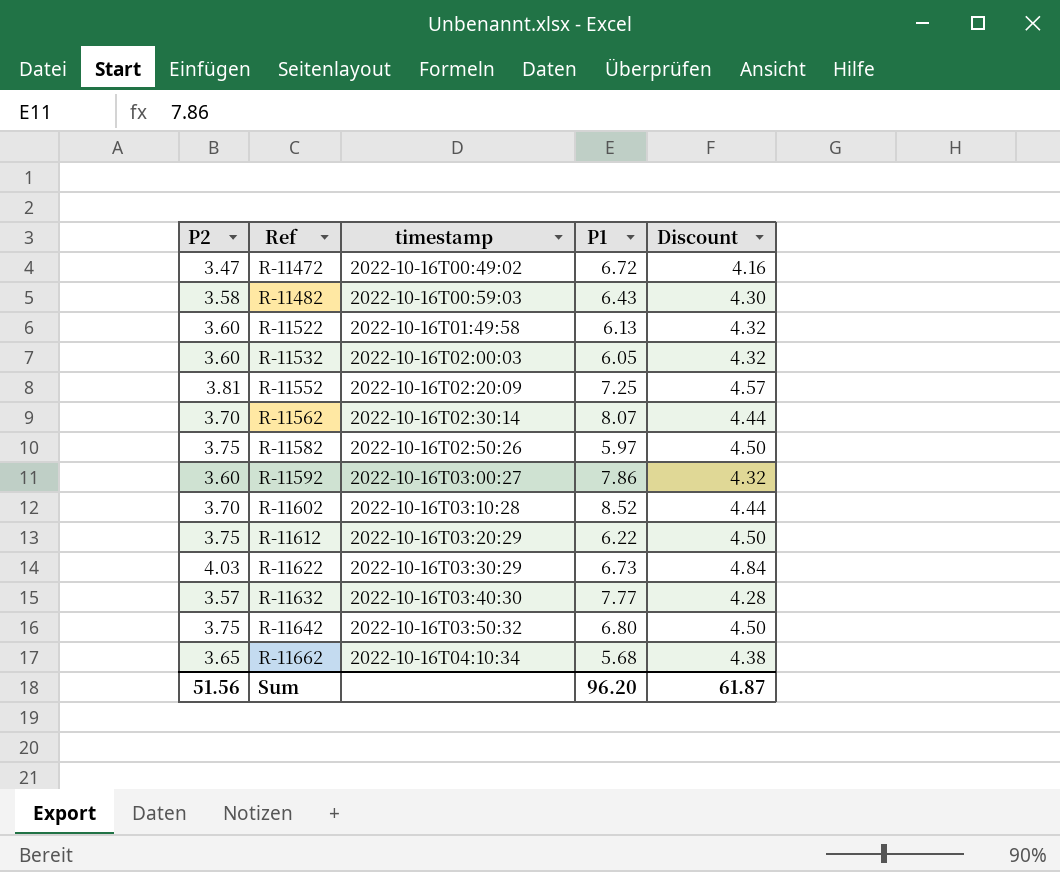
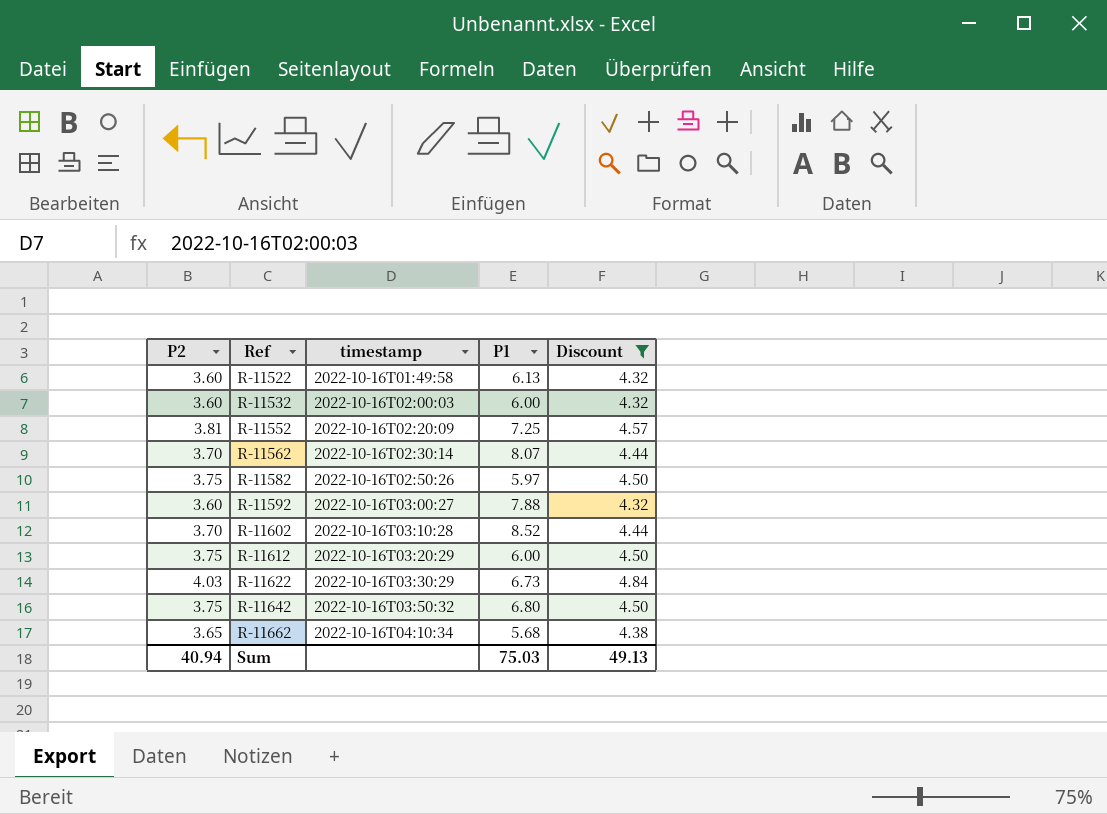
filter: none -> Discount >= 4.32
R-11532 | P1: 6.05 -> 6.00
R-11592 | P1: 7.86 -> 7.88
R-11612 | P1: 6.22 -> 6.00
Sum | P2: 51.56 -> 40.94
Sum | P1: 96.20 -> 75.03
Sum | Discount: 61.87 -> 49.13

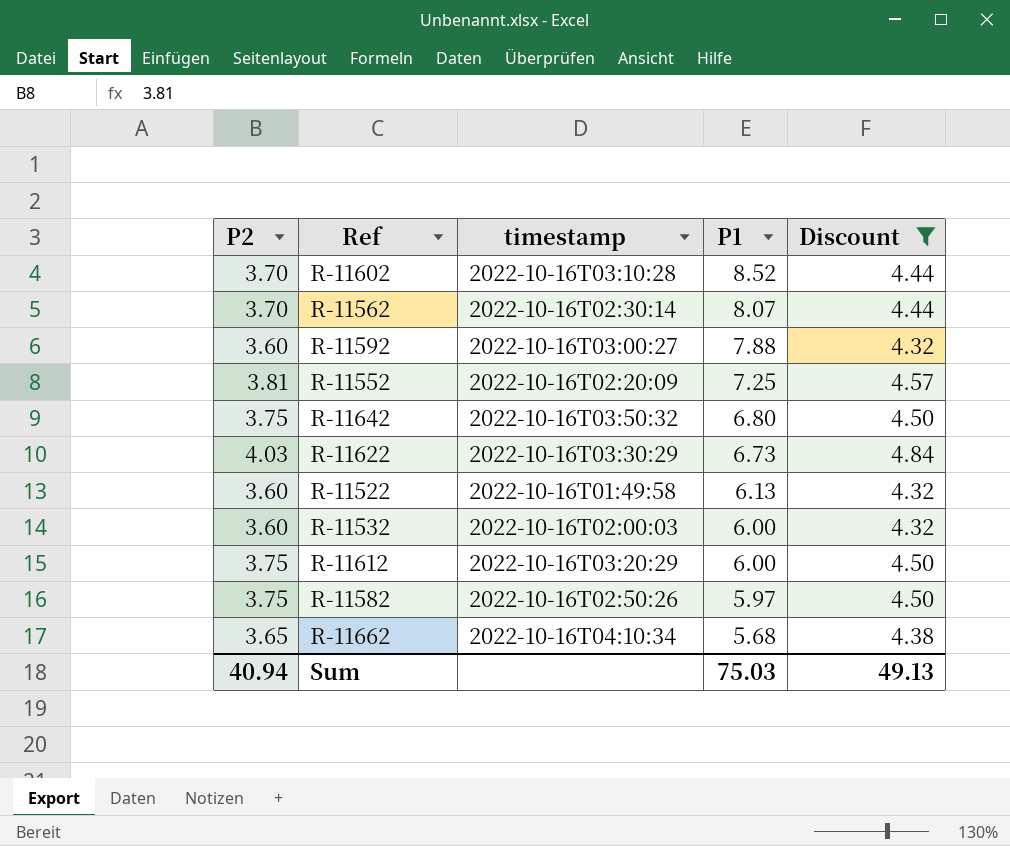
row order: Ref ascending -> P1 descending

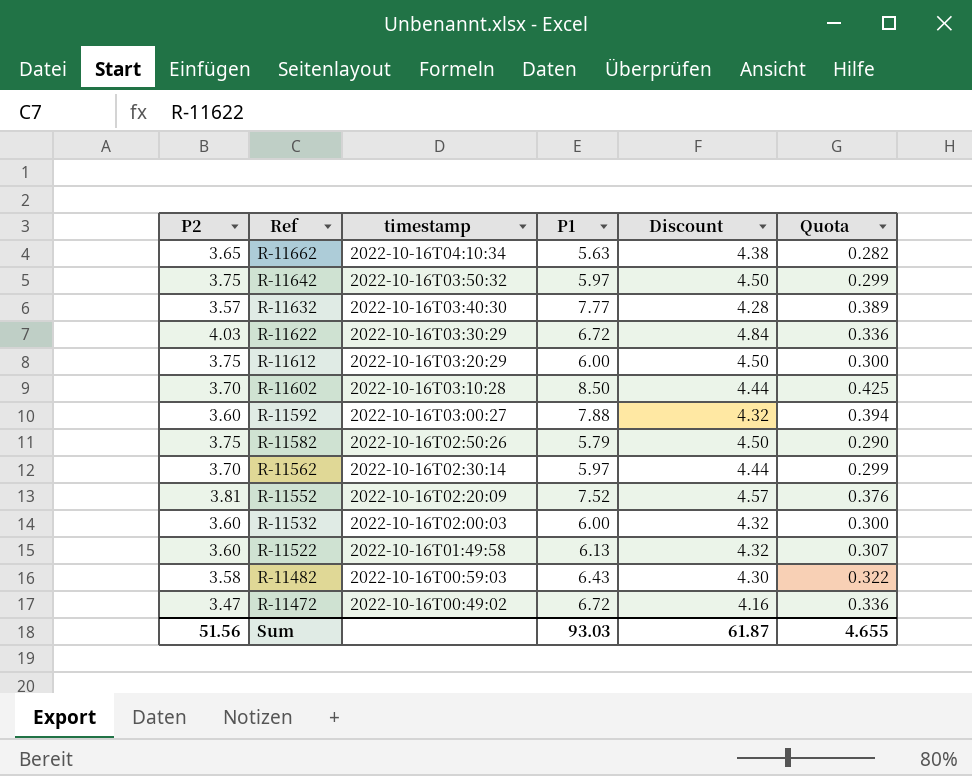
filter: Discount >= 4.32 -> none
row order: P1 descending -> Ref descending
column Quota | formula: none -> [P1] * 0.05
R-11662 | P1: 5.68 -> 5.63
R-11642 | P1: 6.80 -> 5.97
R-11622 | P1: 6.73 -> 6.72
R-11602 | P1: 8.52 -> 8.50
R-11582 | P1: 5.97 -> 5.79
R-11562 | P1: 8.07 -> 5.97
R-11552 | P1: 7.25 -> 7.52
Sum | P2: 40.94 -> 51.56
Sum | P1: 75.03 -> 93.03
Sum | Discount: 49.13 -> 61.87

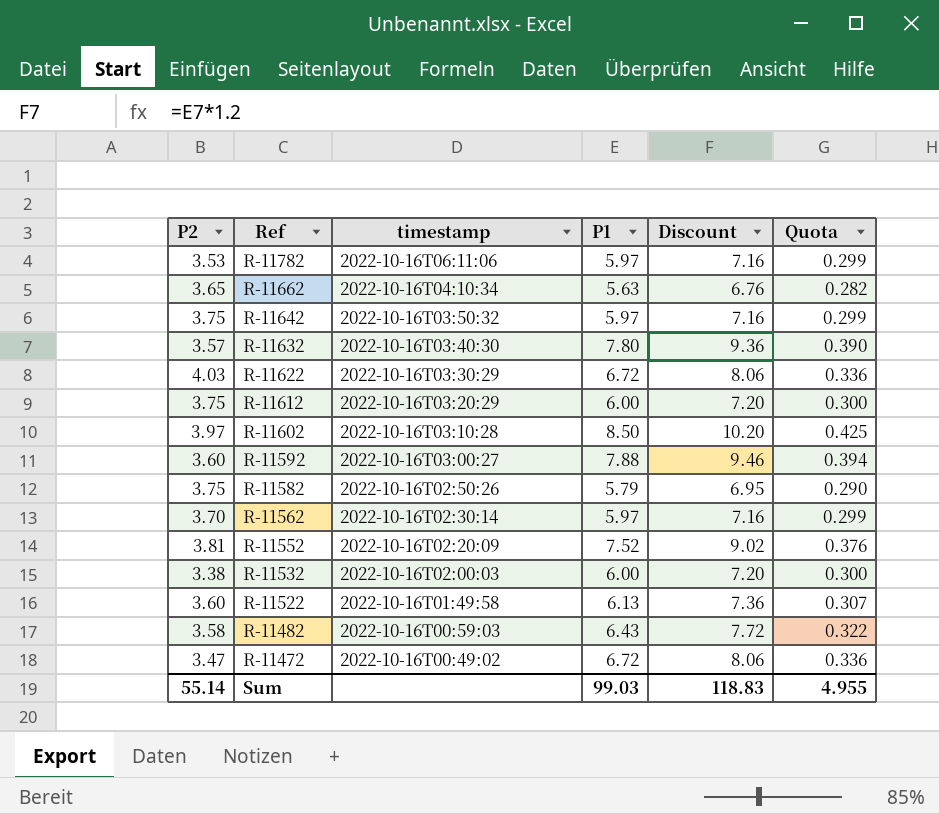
column Discount | formula: [P2] * 1.2 -> [P1] * 1.2
row R-11782: none -> 3.53 | 2022-10-16T06:11:06 | 5.97 | 7.16 | 0.299
R-11632 | P1: 7.77 -> 7.80
R-11632 | Quota: 0.389 -> 0.390
R-11602 | P2: 3.70 -> 3.97
R-11532 | P2: 3.60 -> 3.38
Sum | P2: 51.56 -> 55.14
Sum | P1: 93.03 -> 99.03
Sum | Discount: 61.87 -> 118.83
Sum | Quota: 4.655 -> 4.955

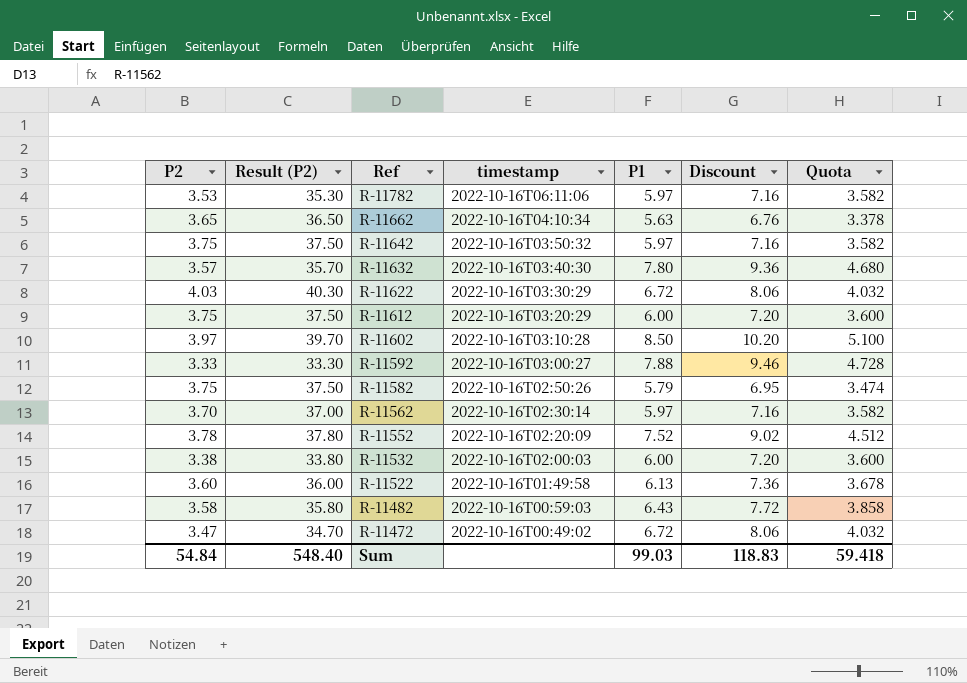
column Result (P2) | formula: none -> [P2] * 10
column Quota | formula: [P1] * 0.05 -> [P1] * 0.6
R-11592 | P2: 3.60 -> 3.33
R-11552 | P2: 3.81 -> 3.78
Sum | P2: 55.14 -> 54.84
Sum | Quota: 4.955 -> 59.418

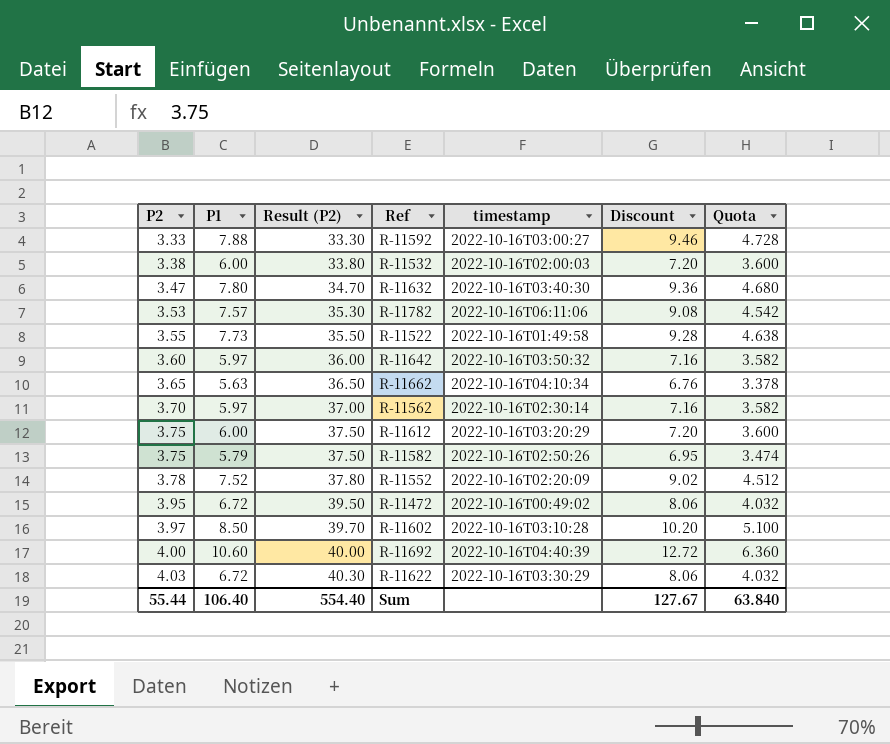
row order: Ref descending -> P2 ascending
column P1 | position: 5 -> 2
row R-11482: 3.58 | 35.80 | 2022-10-16T00:59:03 | 6.43 | 7.72 | 3.858 -> none
R-11632 | P2: 3.57 -> 3.47
R-11632 | Result (P2): 35.70 -> 34.70
R-11782 | P1: 5.97 -> 7.57
R-11782 | Discount: 7.16 -> 9.08
R-11782 | Quota: 3.582 -> 4.542
R-11522 | P2: 3.60 -> 3.55
R-11522 | P1: 6.13 -> 7.73
R-11522 | Result (P2): 36.00 -> 35.50
R-11522 | Discount: 7.36 -> 9.28
R-11522 | Quota: 3.678 -> 4.638
R-11642 | P2: 3.75 -> 3.60
R-11642 | Result (P2): 37.50 -> 36.00
R-11472 | P2: 3.47 -> 3.95
R-11472 | Result (P2): 34.70 -> 39.50
row R-11692: none -> 4.00 | 10.60 | 40.00 | 2022-10-16T04:40:39 | 12.72 | 6.360
Sum | P2: 54.84 -> 55.44
Sum | P1: 99.03 -> 106.40
Sum | Result (P2): 548.40 -> 554.40
Sum | Discount: 118.83 -> 127.67
Sum | Quota: 59.418 -> 63.840

